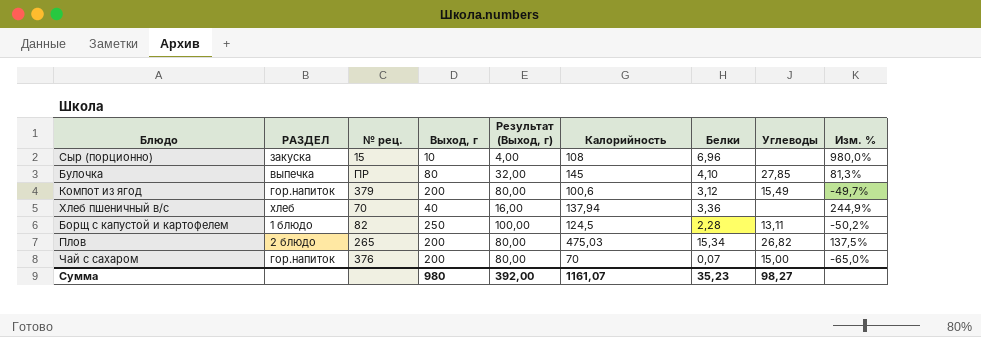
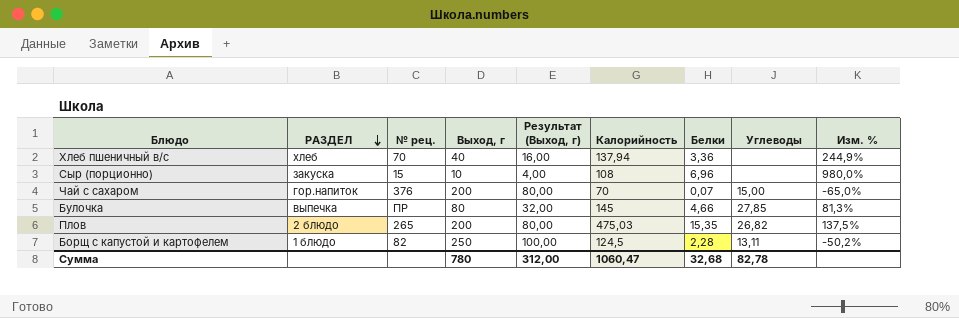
row order: none -> РАЗДЕЛ descending
row Компот из ягод: гор.напиток | 379 | 200 | 80,00 | 100,6 | 3,12 | 15,49 | -49,7% -> none
Булочка | Белки: 4,10 -> 4,66
Плов | Белки: 15,34 -> 15,35
Сумма | Выход, г: 980 -> 780
Сумма | Результат (Выход, г): 392,00 -> 312,00
Сумма | Калорийность: 1161,07 -> 1060,47
Сумма | Белки: 35,23 -> 32,68
Сумма | Углеводы: 98,27 -> 82,78

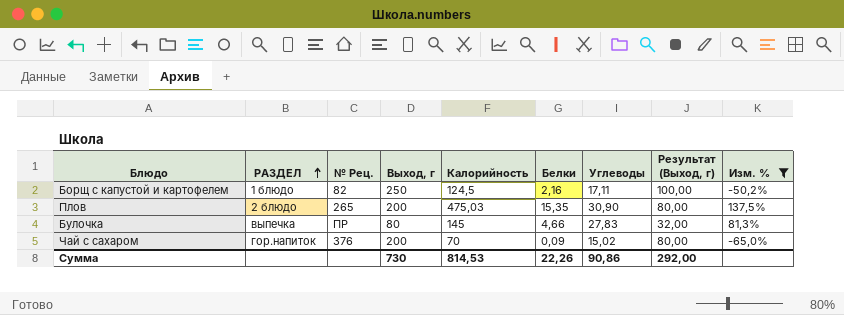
filter: none -> Изм. % <= 137,5%
row order: РАЗДЕЛ descending -> РАЗДЕЛ ascending
column name: № рец. -> № Рец.
column Результат (Выход, г) | position: 5 -> 8
Борщ с капустой и картофелем | Белки: 2,28 -> 2,16
Борщ с капустой и картофелем | Углеводы: 13,11 -> 17,11
Плов | Углеводы: 26,82 -> 30,90
Булочка | Углеводы: 27,85 -> 27,83
Чай с сахаром | Белки: 0,07 -> 0,09
Чай с сахаром | Углеводы: 15,00 -> 15,02
Сумма | Выход, г: 780 -> 730
Сумма | Калорийность: 1060,47 -> 814,53
Сумма | Белки: 32,68 -> 22,26
Сумма | Углеводы: 82,78 -> 90,86
Сумма | Результат (Выход, г): 312,00 -> 292,00

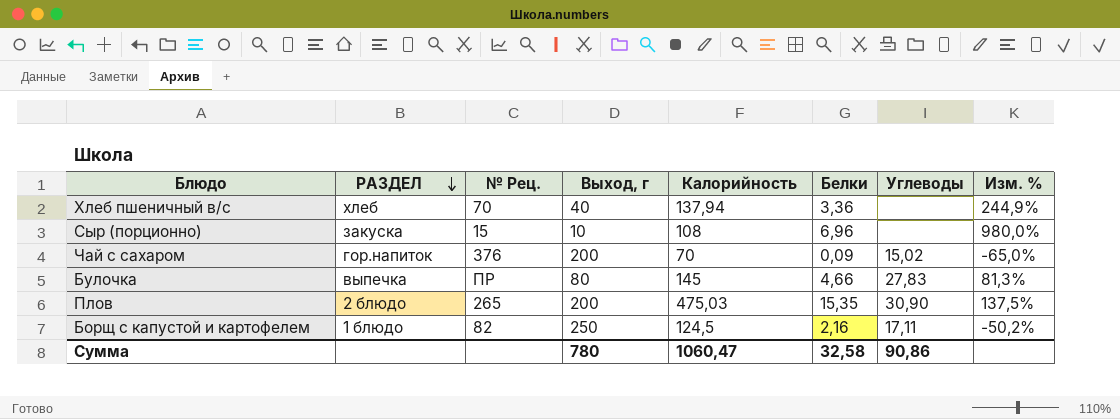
filter: Изм. % <= 137,5% -> none
row order: РАЗДЕЛ ascending -> РАЗДЕЛ descending
column Результат (Выход, г) | formula: [Выход, г] * 0,4 -> none
Сумма | Выход, г: 730 -> 780
Сумма | Калорийность: 814,53 -> 1060,47
Сумма | Белки: 22,26 -> 32,58

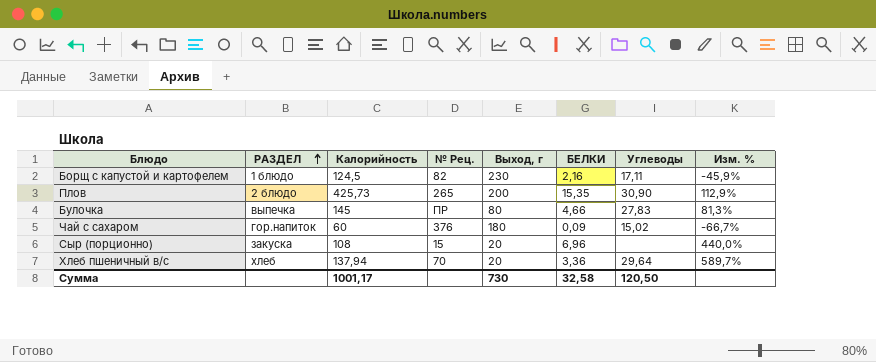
row order: РАЗДЕЛ descending -> РАЗДЕЛ ascending
column Калорийность | position: 5 -> 3
column name: Белки -> БЕЛКИ
Борщ с капустой и картофелем | Выход, г: 250 -> 230
Борщ с капустой и картофелем | Изм. %: -50,2% -> -45,9%
Плов | Калорийность: 475,03 -> 425,73
Плов | Изм. %: 137,5% -> 112,9%
Чай с сахаром | Калорийность: 70 -> 60
Чай с сахаром | Выход, г: 200 -> 180
Чай с сахаром | Изм. %: -65,0% -> -66,7%
Сыр (порционно) | Выход, г: 10 -> 20
Сыр (порционно) | Изм. %: 980,0% -> 440,0%
Хлеб пшеничный в/с | Выход, г: 40 -> 20
Хлеб пшеничный в/с | Углеводы: none -> 29,64
Хлеб пшеничный в/с | Изм. %: 244,9% -> 589,7%
Сумма | Калорийность: 1060,47 -> 1001,17
Сумма | Выход, г: 780 -> 730
Сумма | Углеводы: 90,86 -> 120,50

